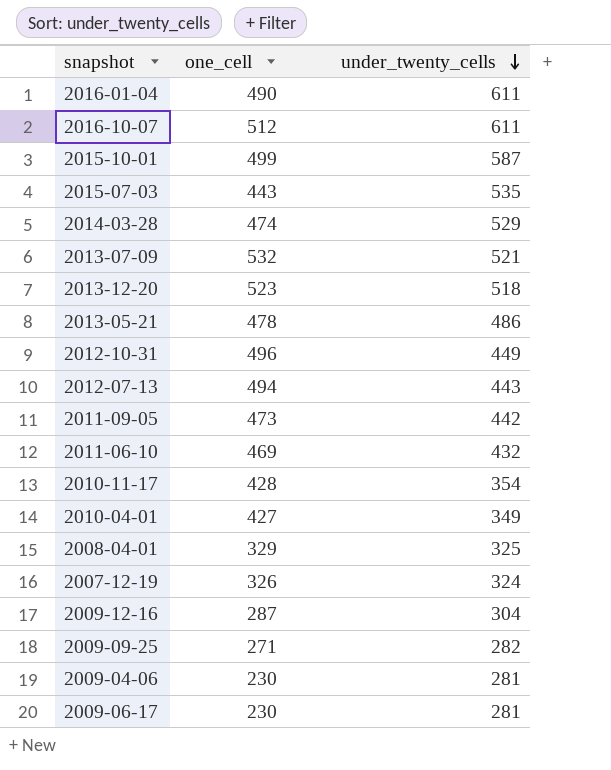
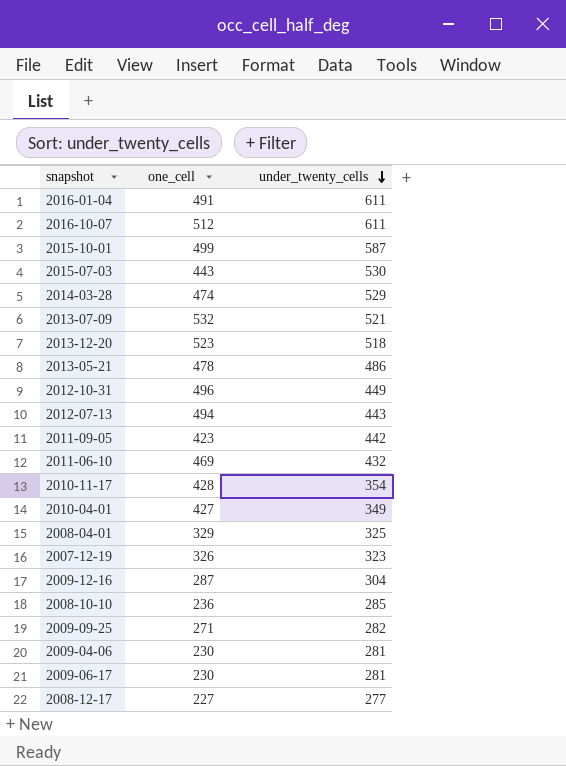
2016-01-04 | one_cell: 490 -> 491
2015-07-03 | under_twenty_cells: 535 -> 530
2011-09-05 | one_cell: 473 -> 423
2007-12-19 | under_twenty_cells: 324 -> 323
row 2008-10-10: none -> 236 | 285
row 2008-12-17: none -> 227 | 277

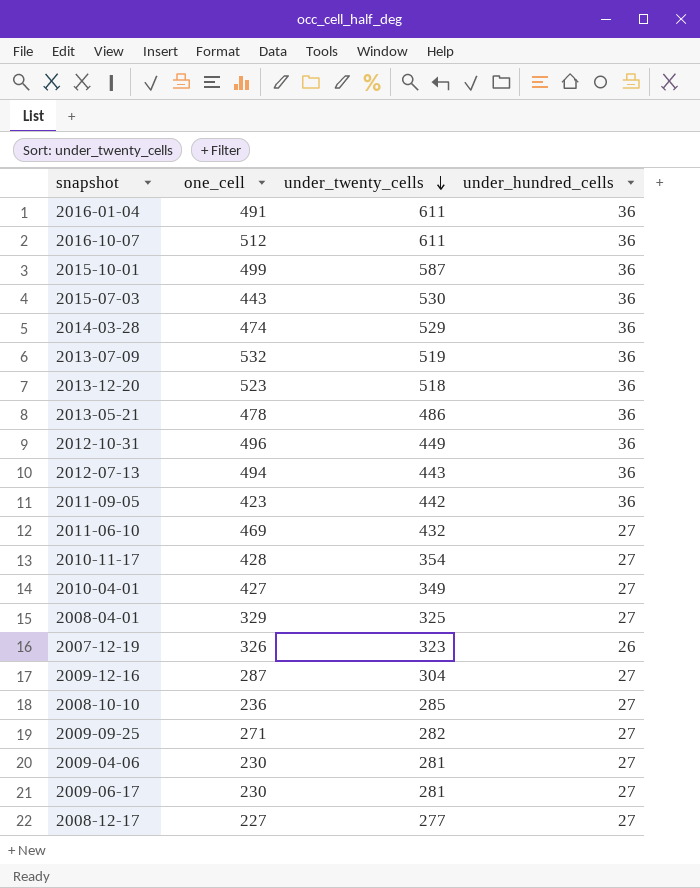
column under_hundred_cells | position: none -> 4
2013-07-09 | under_twenty_cells: 521 -> 519

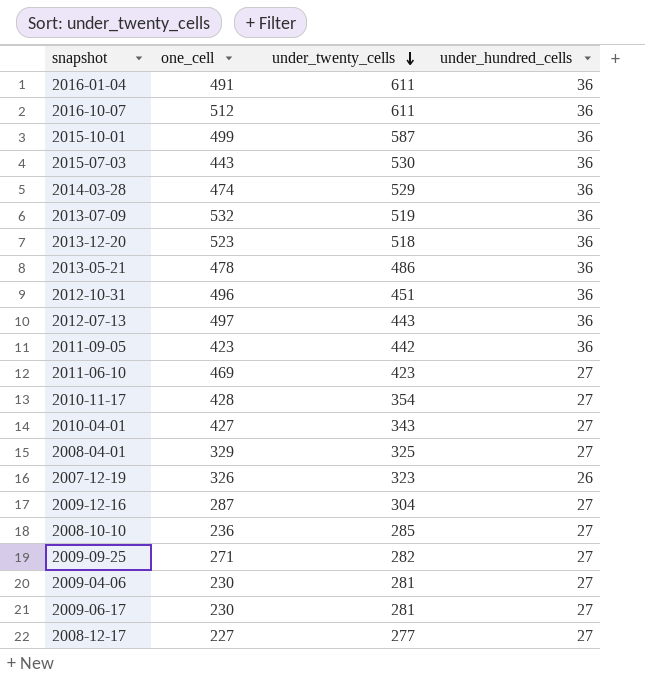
2012-10-31 | under_twenty_cells: 449 -> 451
2012-07-13 | one_cell: 494 -> 497
2011-06-10 | under_twenty_cells: 432 -> 423
2010-04-01 | under_twenty_cells: 349 -> 343

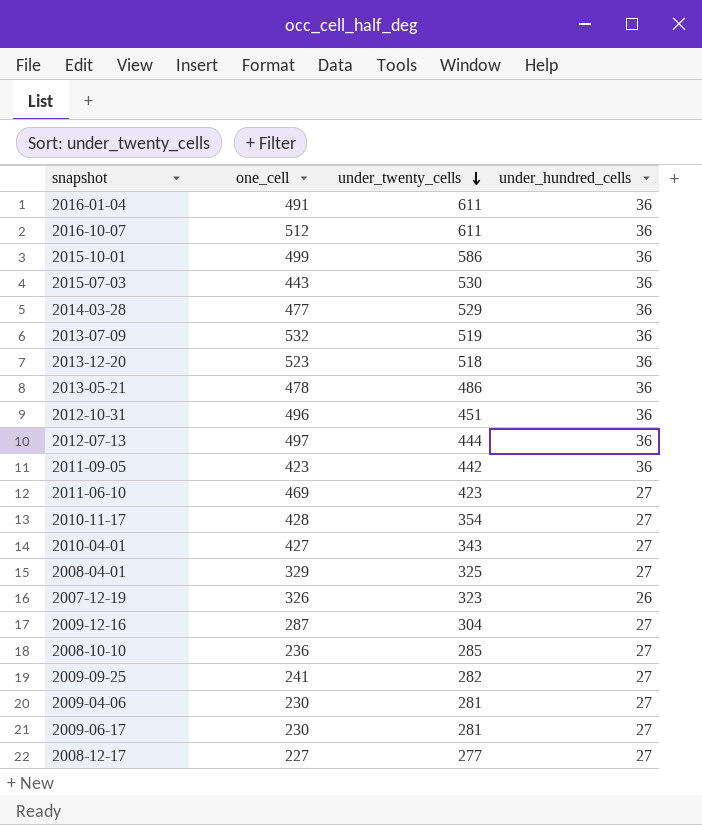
2015-10-01 | under_twenty_cells: 587 -> 586
2014-03-28 | one_cell: 474 -> 477
2012-07-13 | under_twenty_cells: 443 -> 444
2009-09-25 | one_cell: 271 -> 241

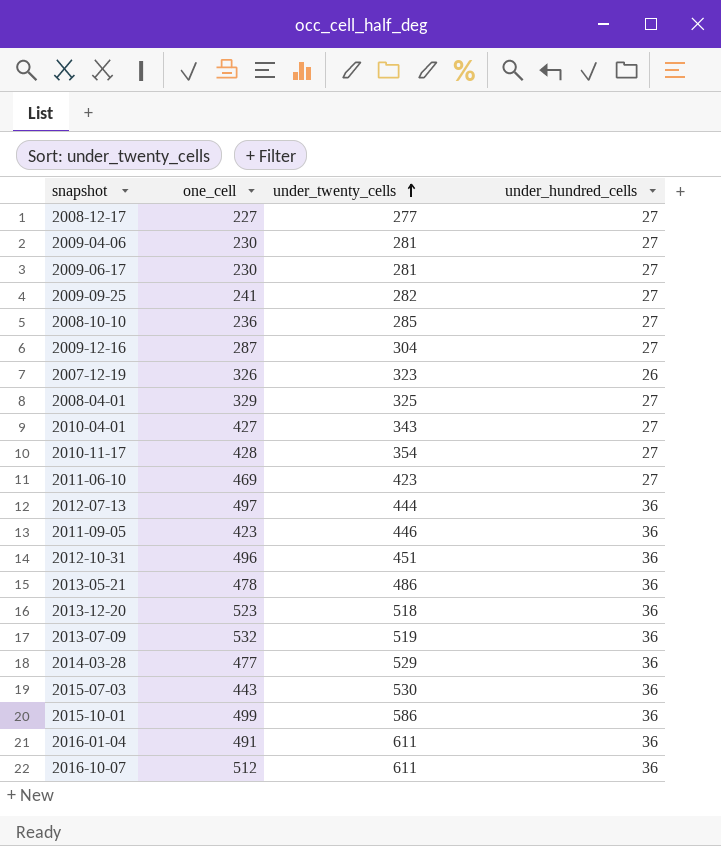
row order: under_twenty_cells descending -> under_twenty_cells ascending
2011-09-05 | under_twenty_cells: 442 -> 446

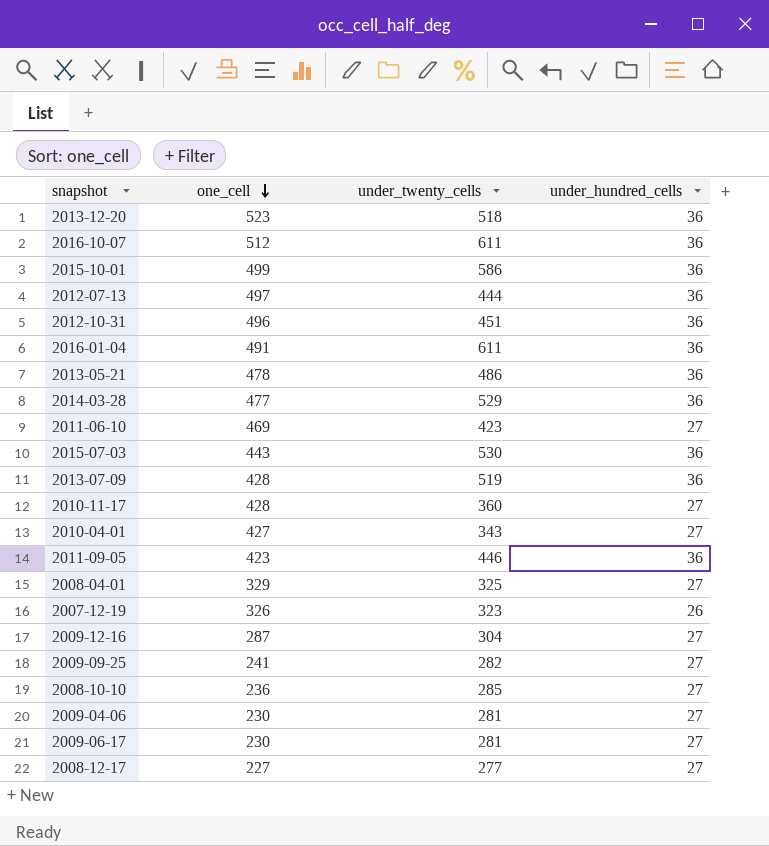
row order: under_twenty_cells ascending -> one_cell descending
2013-07-09 | one_cell: 532 -> 428
2010-11-17 | under_twenty_cells: 354 -> 360

